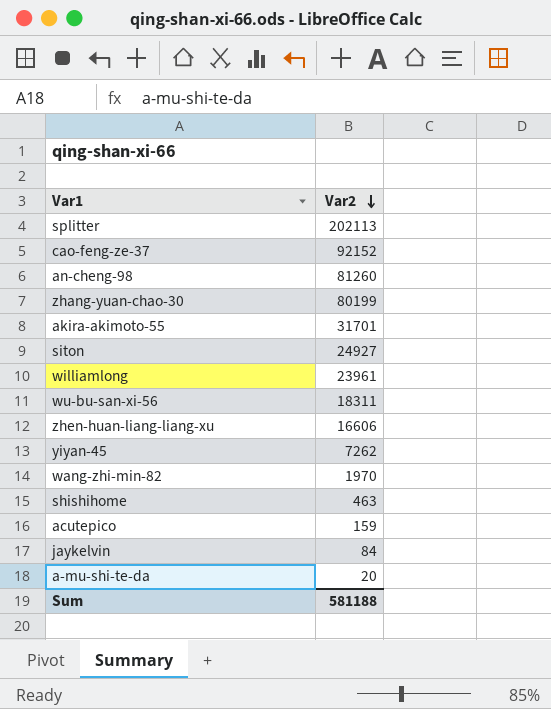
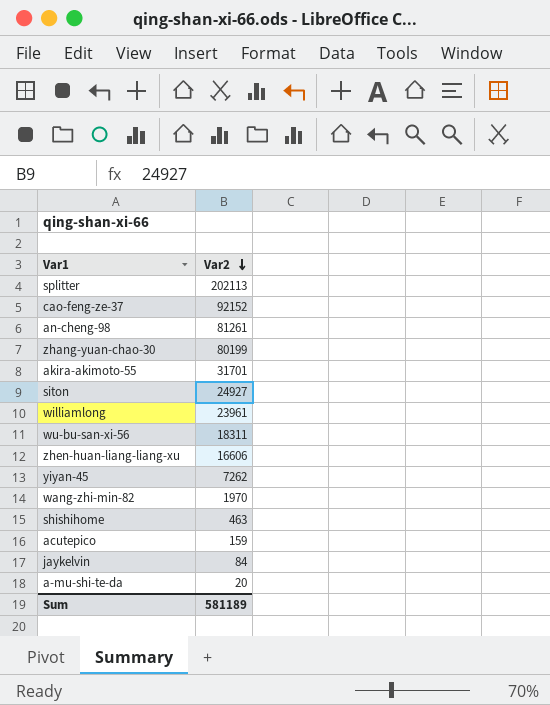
an-cheng-98 | Var2: 81260 -> 81261
Sum | Var2: 581188 -> 581189

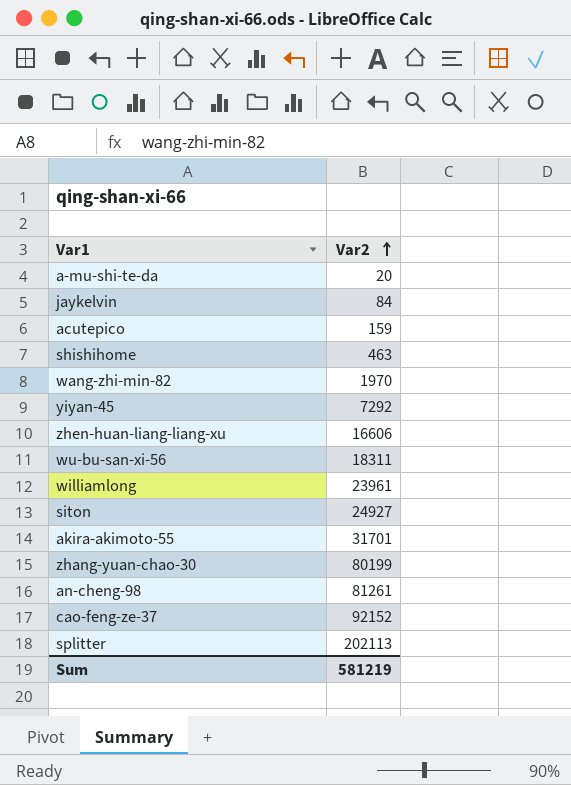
row order: Var2 descending -> Var2 ascending
yiyan-45 | Var2: 7262 -> 7292
Sum | Var2: 581189 -> 581219

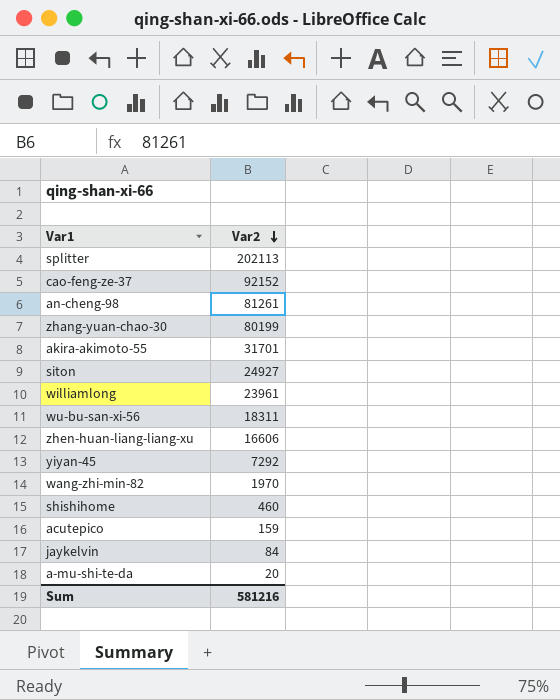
row order: Var2 ascending -> Var2 descending
shishihome | Var2: 463 -> 460
Sum | Var2: 581219 -> 581216

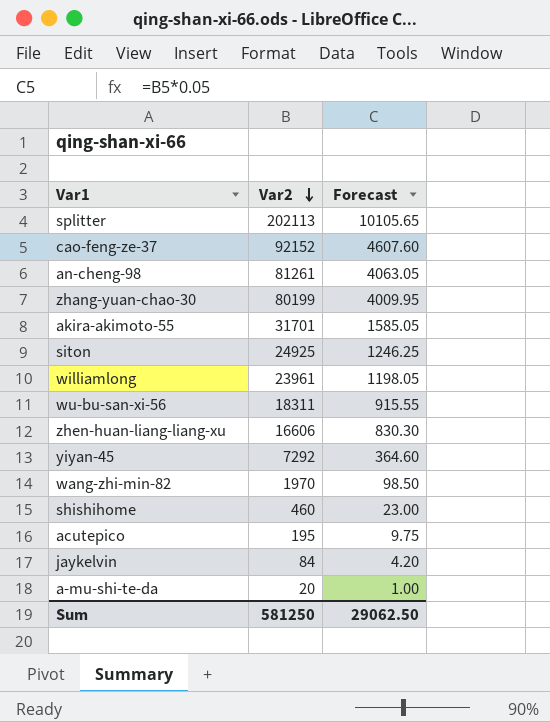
column Forecast | formula: none -> [Var2] * 0.05
siton | Var2: 24927 -> 24925
acutepico | Var2: 159 -> 195
Sum | Var2: 581216 -> 581250

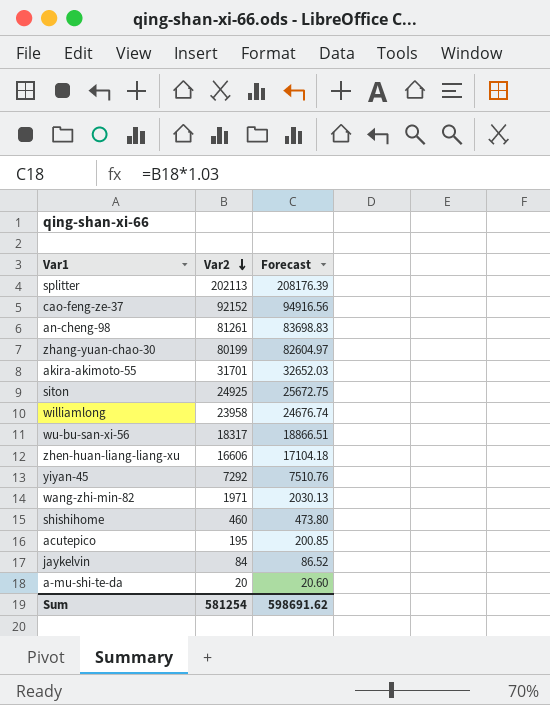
column Forecast | formula: [Var2] * 0.05 -> [Var2] * 1.03
williamlong | Var2: 23961 -> 23958
wu-bu-san-xi-56 | Var2: 18311 -> 18317
wang-zhi-min-82 | Var2: 1970 -> 1971
Sum | Var2: 581250 -> 581254
Sum | Forecast: 29062.50 -> 598691.62

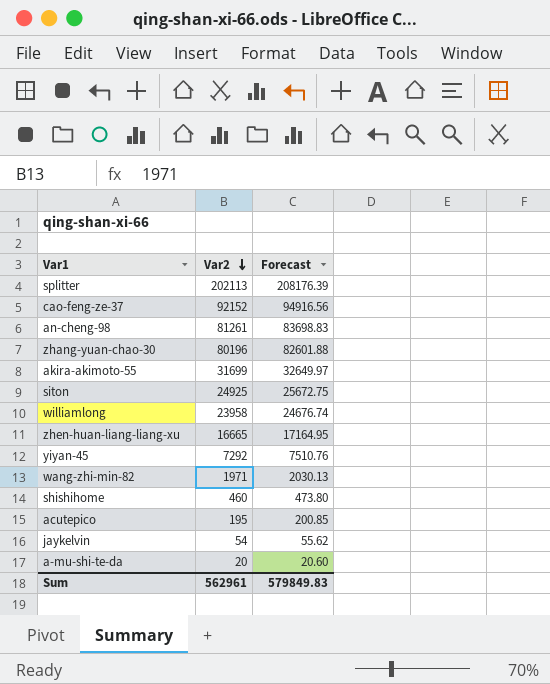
row wu-bu-san-xi-56: 18317 | 18866.51 -> none
zhang-yuan-chao-30 | Var2: 80199 -> 80196
zhang-yuan-chao-30 | Forecast: 82604.97 -> 82601.88
akira-akimoto-55 | Var2: 31701 -> 31699
akira-akimoto-55 | Forecast: 32652.03 -> 32649.97
zhen-huan-liang-liang-xu | Var2: 16606 -> 16665
zhen-huan-liang-liang-xu | Forecast: 17104.18 -> 17164.95
jaykelvin | Var2: 84 -> 54
jaykelvin | Forecast: 86.52 -> 55.62
Sum | Var2: 581254 -> 562961
Sum | Forecast: 598691.62 -> 579849.83

